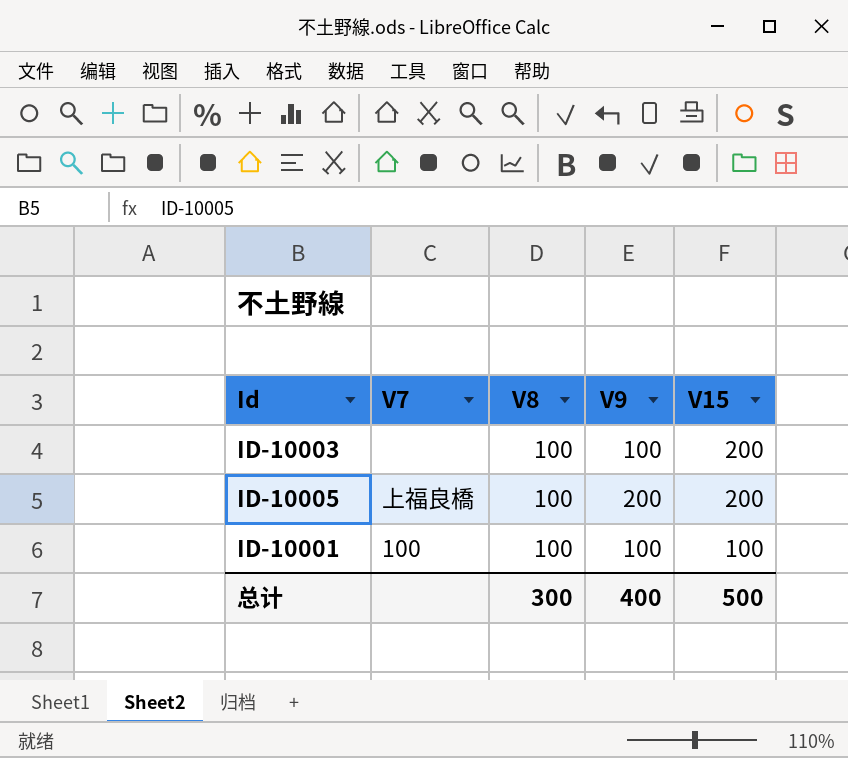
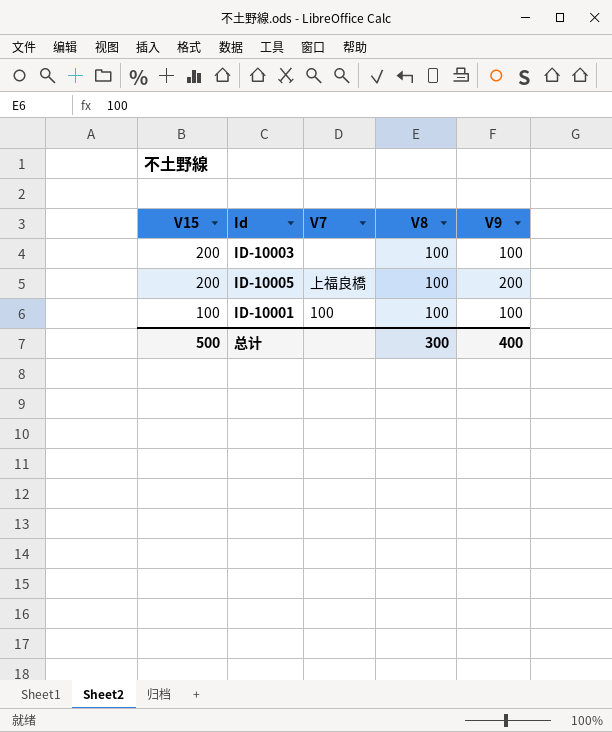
column V15 | position: 5 -> 1

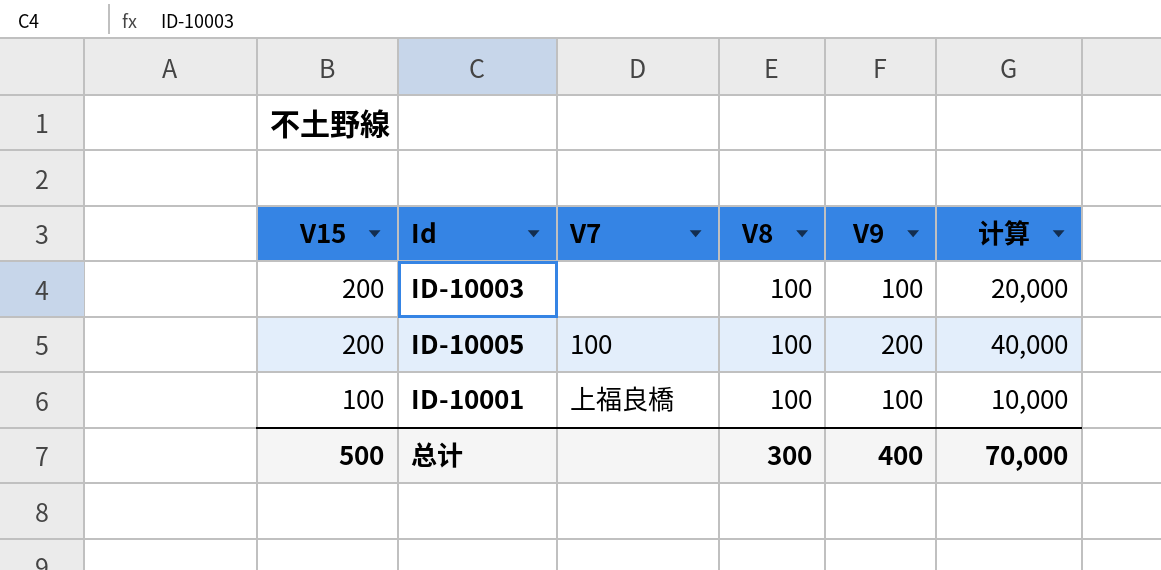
column 计算 | formula: none -> [V15] * [V9]
ID-10005 | V7: 上福良橋 -> 100
ID-10001 | V7: 100 -> 上福良橋

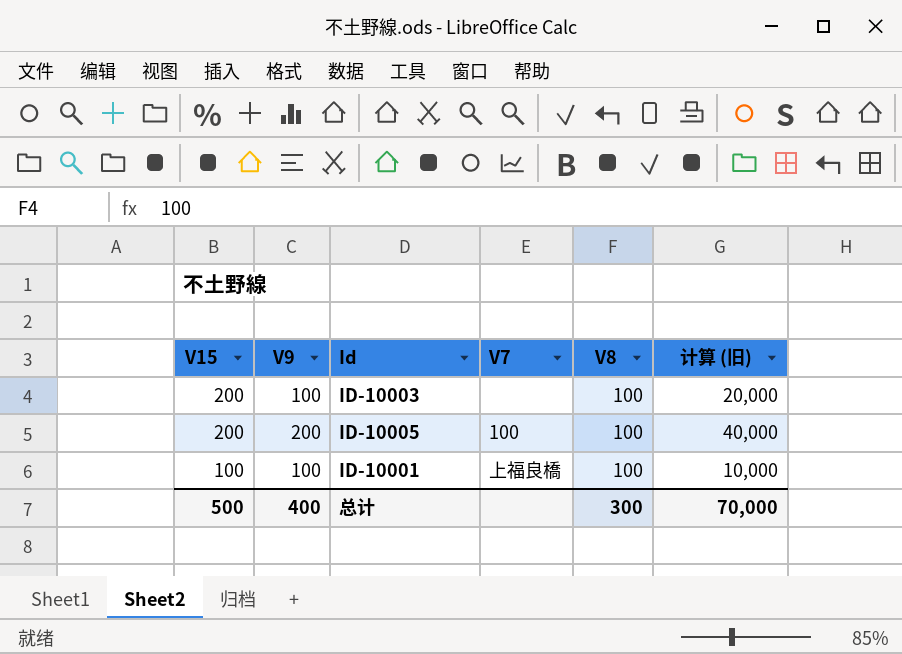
column V9 | position: 5 -> 2
column name: 计算 -> 计算 (旧)

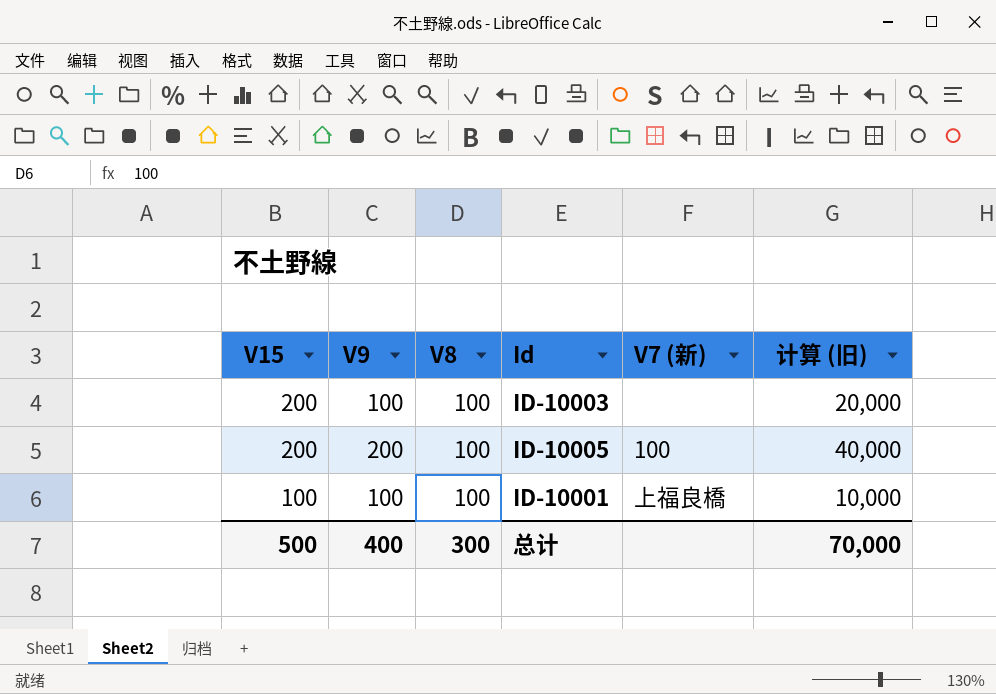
column V8 | position: 5 -> 3
column name: V7 -> V7 (新)

